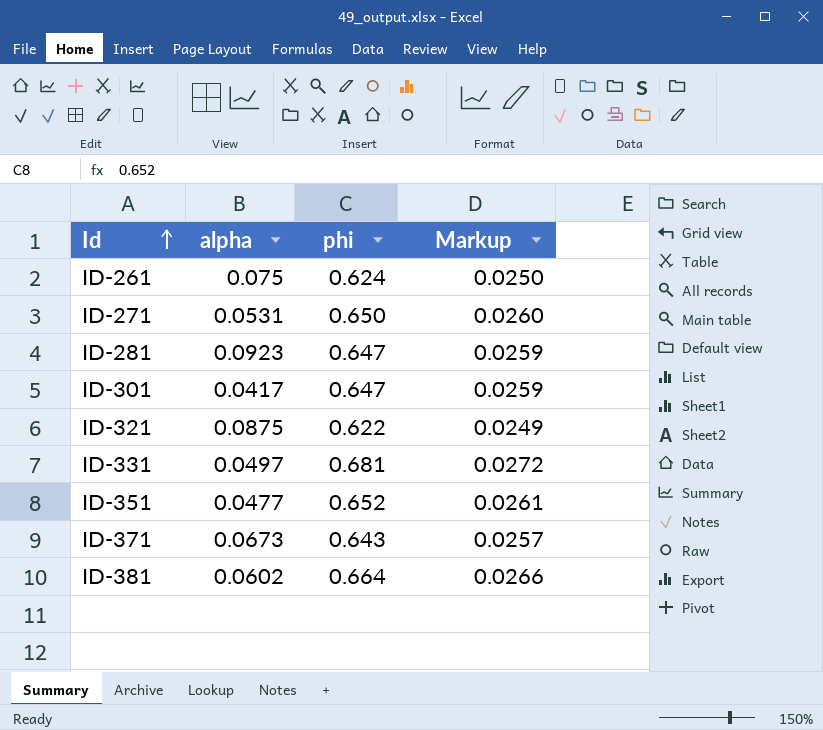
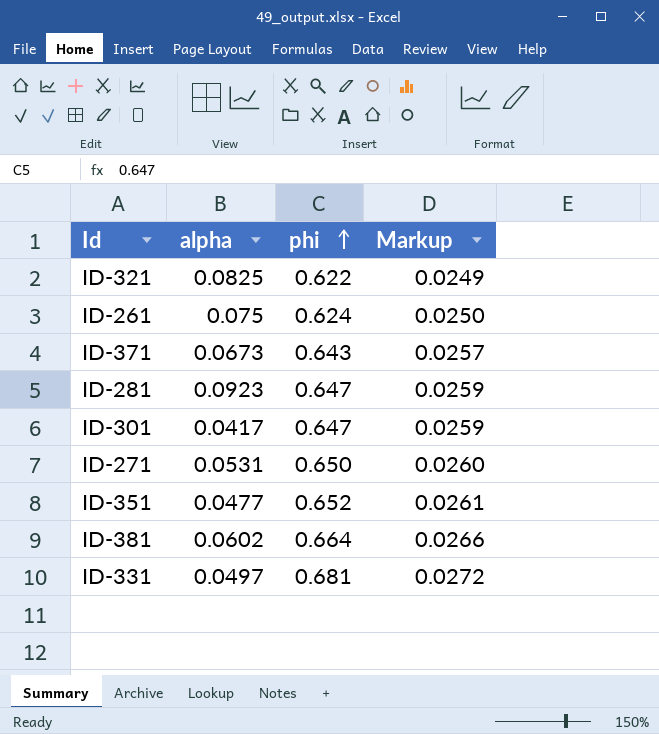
row order: Id ascending -> phi ascending
ID-321 | alpha: 0.0875 -> 0.0825

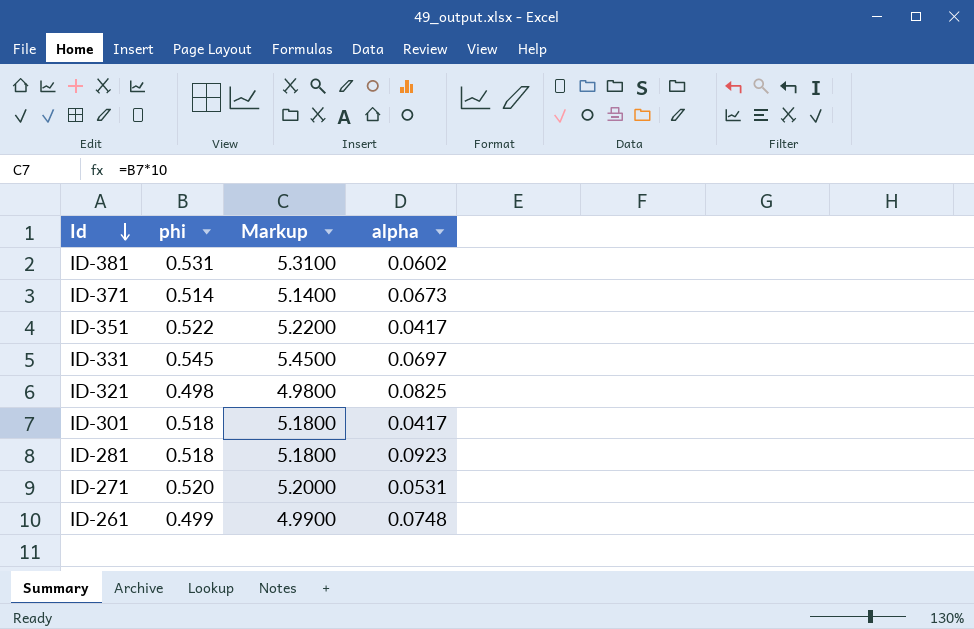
row order: phi ascending -> Id descending
column Markup | formula: [phi] * 0.04 -> [phi] * 10
column alpha | position: 2 -> 4
ID-381 | phi: 0.664 -> 0.531
ID-371 | phi: 0.643 -> 0.514
ID-351 | phi: 0.652 -> 0.522
ID-351 | alpha: 0.0477 -> 0.0417
ID-331 | phi: 0.681 -> 0.545
ID-331 | alpha: 0.0497 -> 0.0697
ID-321 | phi: 0.622 -> 0.498
ID-301 | phi: 0.647 -> 0.518
ID-281 | phi: 0.647 -> 0.518
ID-271 | phi: 0.650 -> 0.520
ID-261 | phi: 0.624 -> 0.499
ID-261 | alpha: 0.075 -> 0.0748

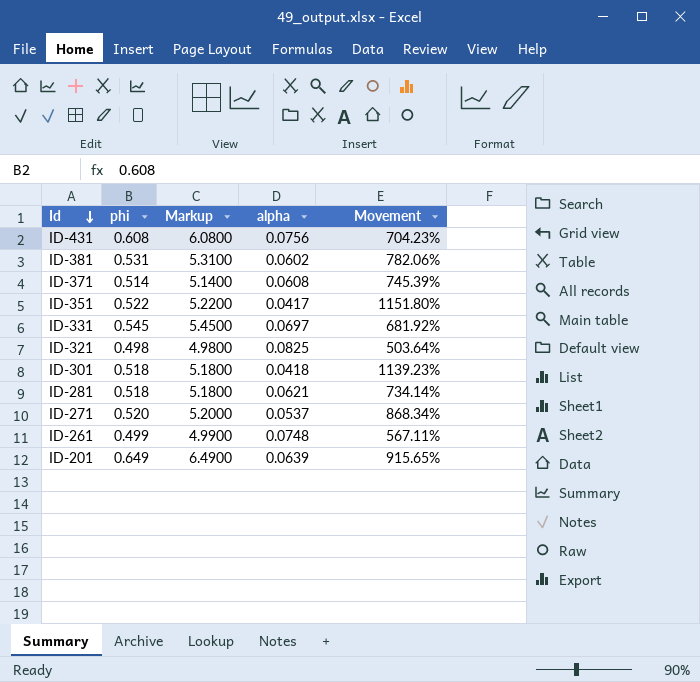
column Movement | formula: none -> ([phi] - [alpha]) / [alpha]
row ID-431: none -> 0.608 | 6.0800 | 0.0756 | 704.23%
ID-371 | alpha: 0.0673 -> 0.0608
ID-301 | alpha: 0.0417 -> 0.0418
ID-281 | alpha: 0.0923 -> 0.0621
ID-271 | alpha: 0.0531 -> 0.0537
row ID-201: none -> 0.649 | 6.4900 | 0.0639 | 915.65%

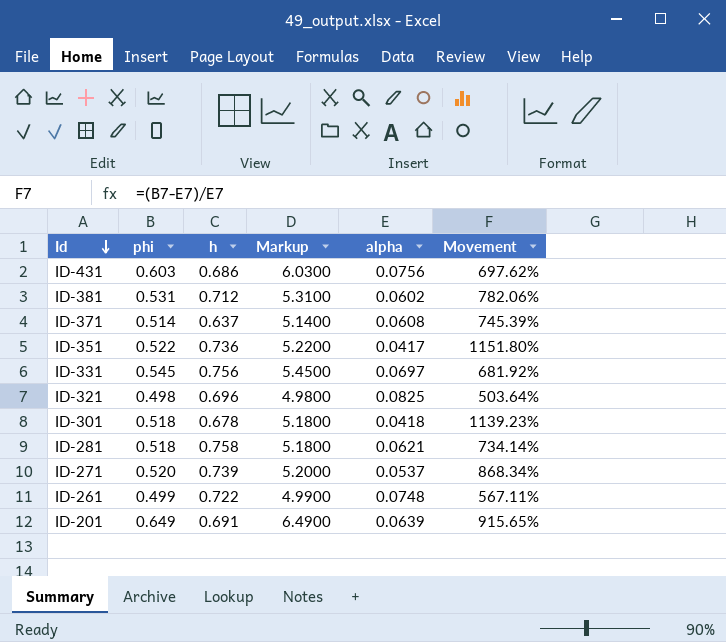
column h | position: none -> 3
ID-431 | phi: 0.608 -> 0.603
ID-431 | Markup: 6.0800 -> 6.0300
ID-431 | Movement: 704.23% -> 697.62%

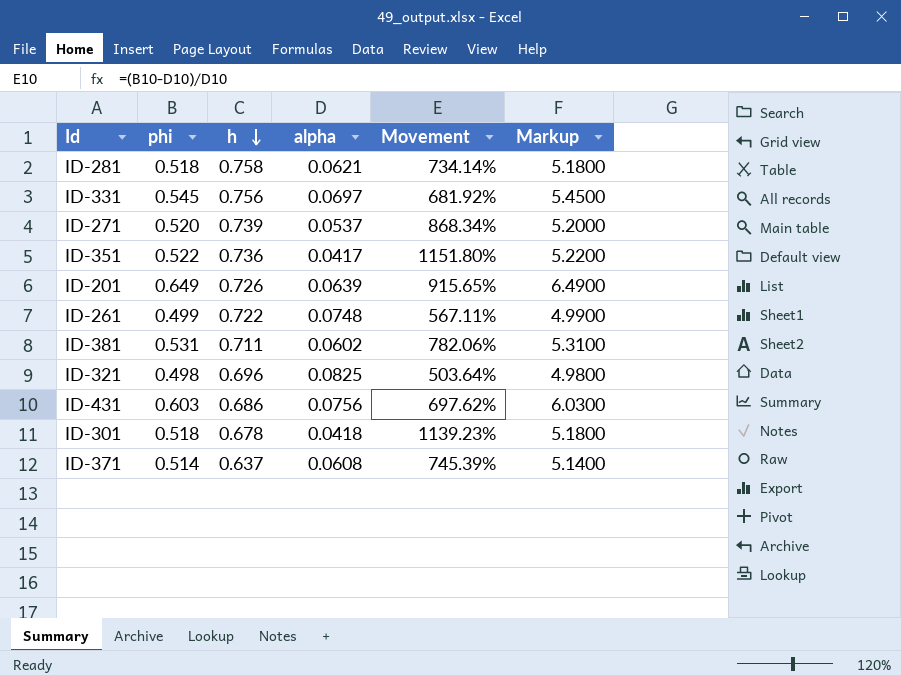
row order: Id descending -> h descending
column Markup | position: 4 -> 6
ID-201 | h: 0.691 -> 0.726
ID-381 | h: 0.712 -> 0.711

